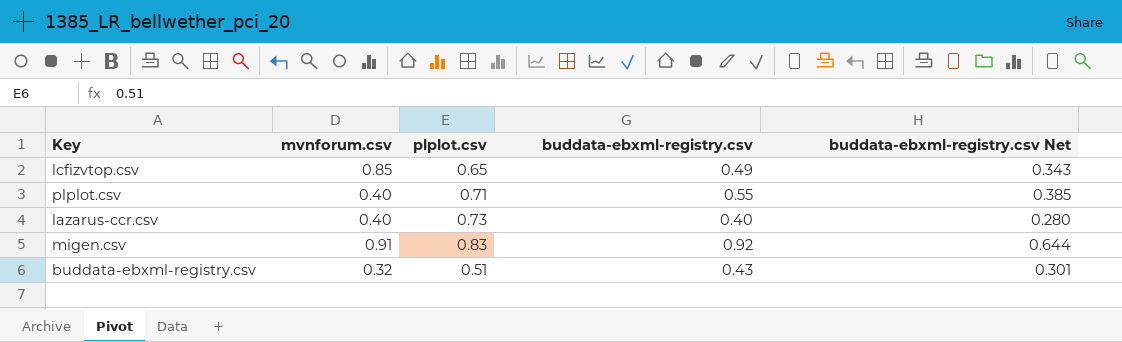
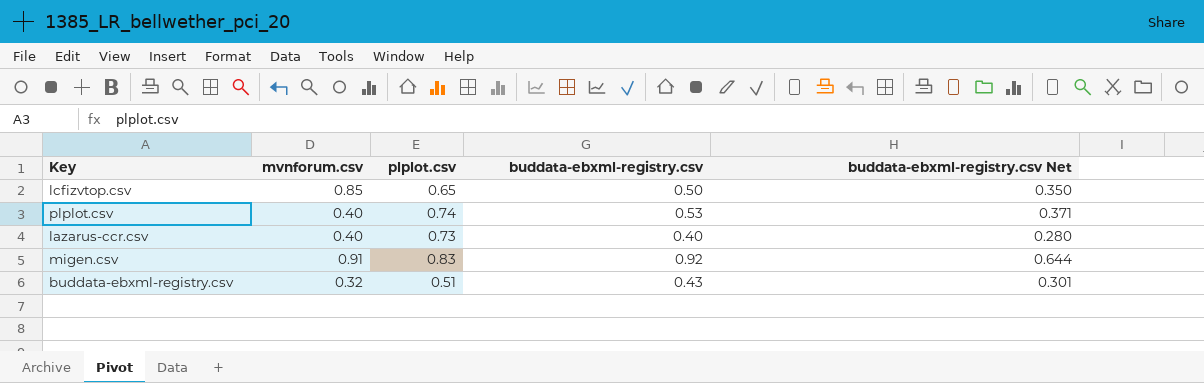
lcfizvtop.csv | buddata-ebxml-registry.csv: 0.49 -> 0.50
lcfizvtop.csv | buddata-ebxml-registry.csv Net: 0.343 -> 0.350
plplot.csv | plplot.csv: 0.71 -> 0.74
plplot.csv | buddata-ebxml-registry.csv: 0.55 -> 0.53
plplot.csv | buddata-ebxml-registry.csv Net: 0.385 -> 0.371

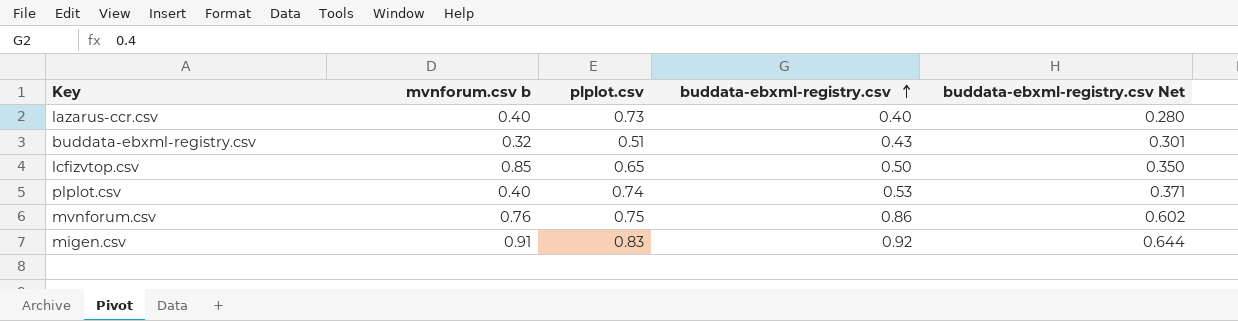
row order: none -> buddata-ebxml-registry.csv ascending
column name: mvnforum.csv -> mvnforum.csv b
row mvnforum.csv: none -> 0.76 | 0.75 | 0.86 | 0.602

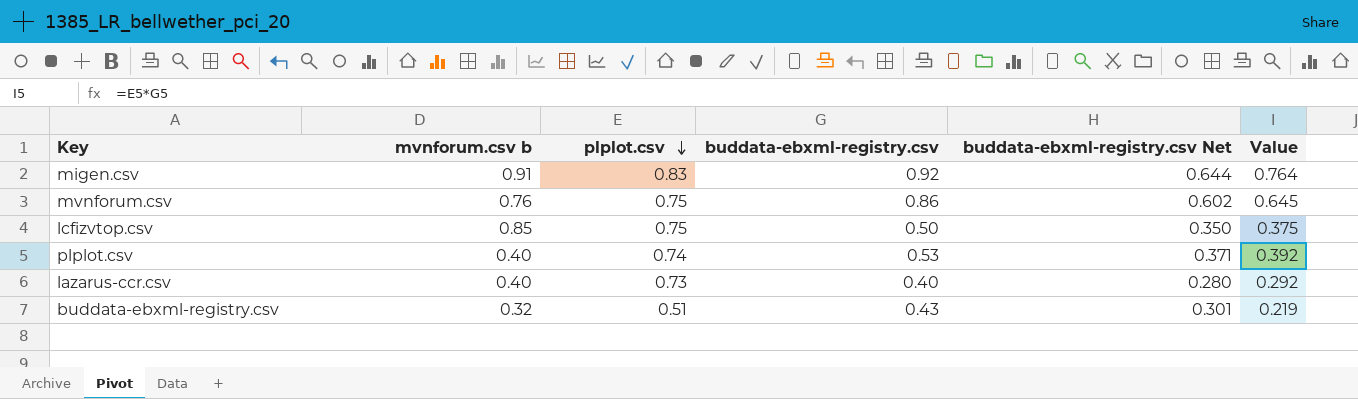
row order: buddata-ebxml-registry.csv ascending -> plplot.csv descending
column Value | formula: none -> [plplot.csv] * [buddata-ebxml-registry.csv]
lcfizvtop.csv | plplot.csv: 0.65 -> 0.75

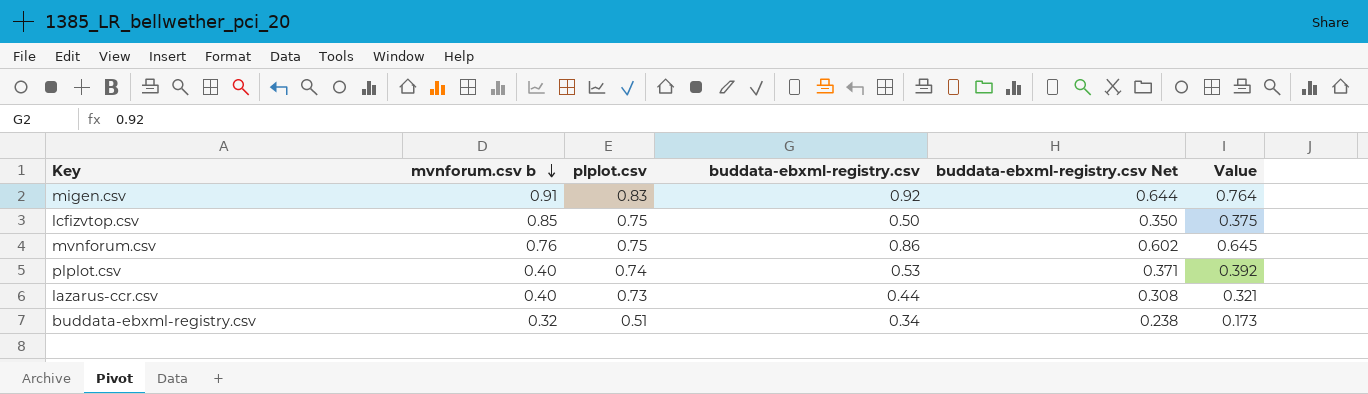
row order: plplot.csv descending -> mvnforum.csv b descending
lazarus-ccr.csv | buddata-ebxml-registry.csv: 0.40 -> 0.44
lazarus-ccr.csv | buddata-ebxml-registry.csv Net: 0.280 -> 0.308
lazarus-ccr.csv | Value: 0.292 -> 0.321
buddata-ebxml-registry.csv | buddata-ebxml-registry.csv: 0.43 -> 0.34
buddata-ebxml-registry.csv | buddata-ebxml-registry.csv Net: 0.301 -> 0.238
buddata-ebxml-registry.csv | Value: 0.219 -> 0.173

